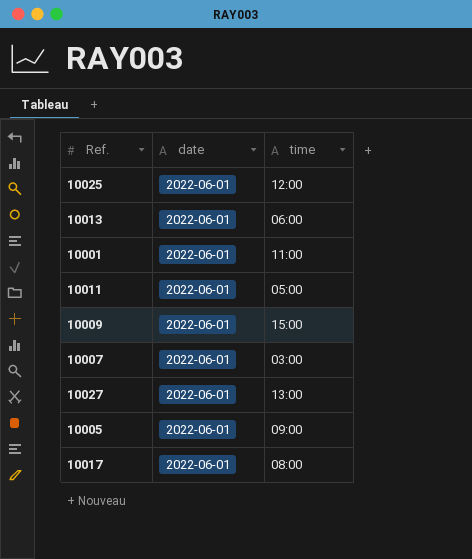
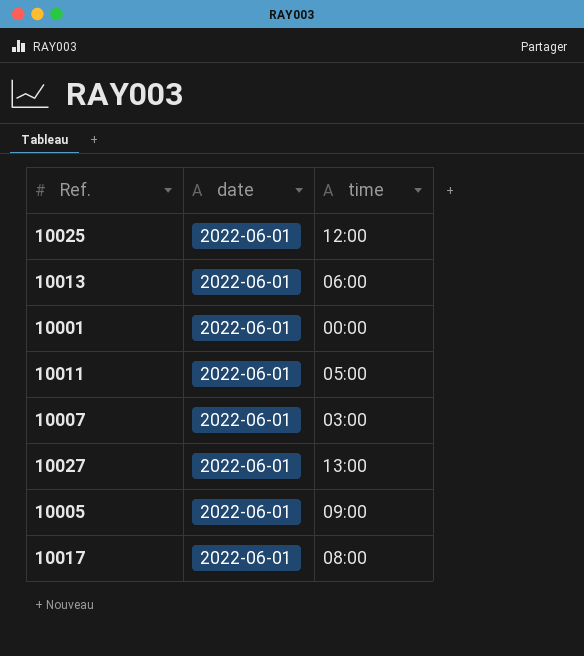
row 10009: 2022-06-01 | 15:00 -> none
10001 | time: 11:00 -> 00:00

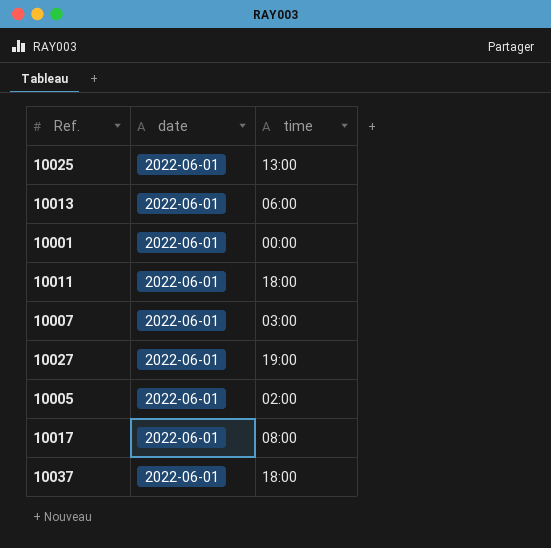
10025 | time: 12:00 -> 13:00
10011 | time: 05:00 -> 18:00
10027 | time: 13:00 -> 19:00
10005 | time: 09:00 -> 02:00
row 10037: none -> 2022-06-01 | 18:00

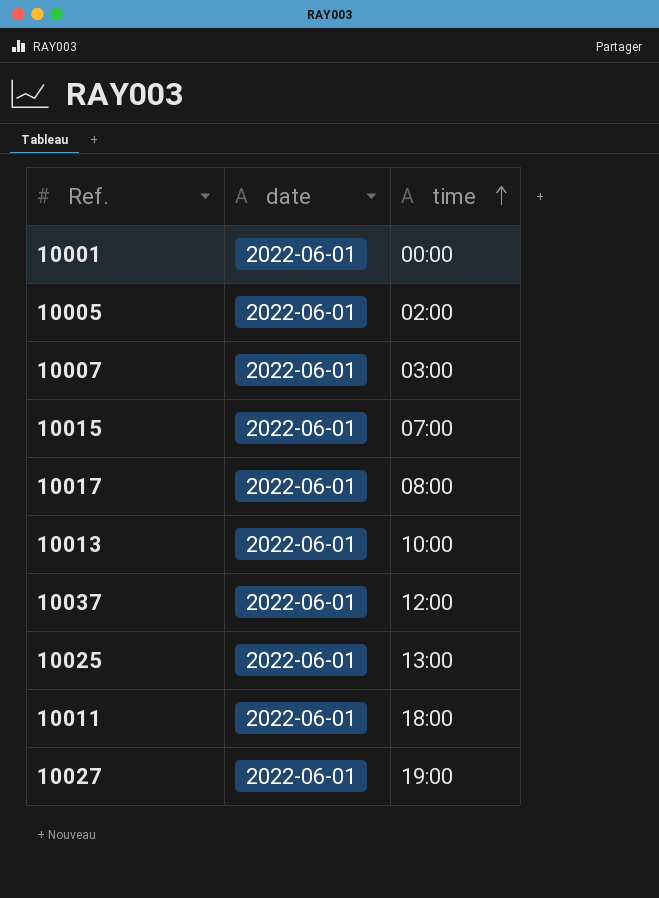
row order: none -> time ascending
row 10015: none -> 2022-06-01 | 07:00
10013 | time: 06:00 -> 10:00
10037 | time: 18:00 -> 12:00

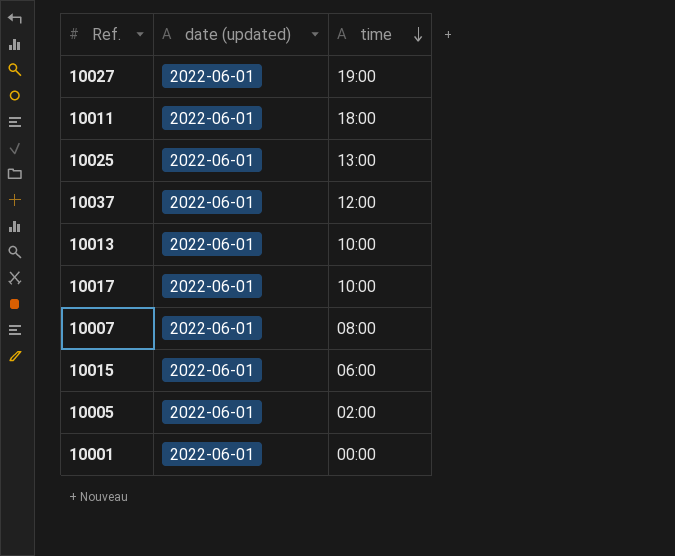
row order: time ascending -> time descending
column name: date -> date (updated)
10017 | time: 08:00 -> 10:00
10007 | time: 03:00 -> 08:00
10015 | time: 07:00 -> 06:00

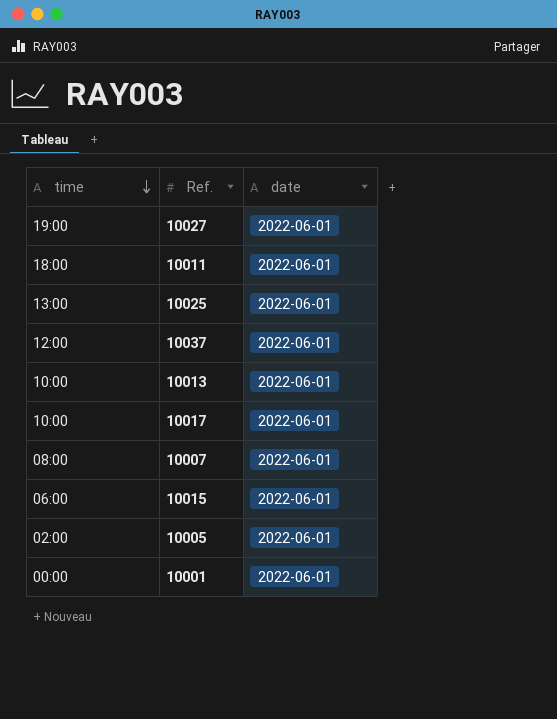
column time | position: 3 -> 1
column name: date (updated) -> date

